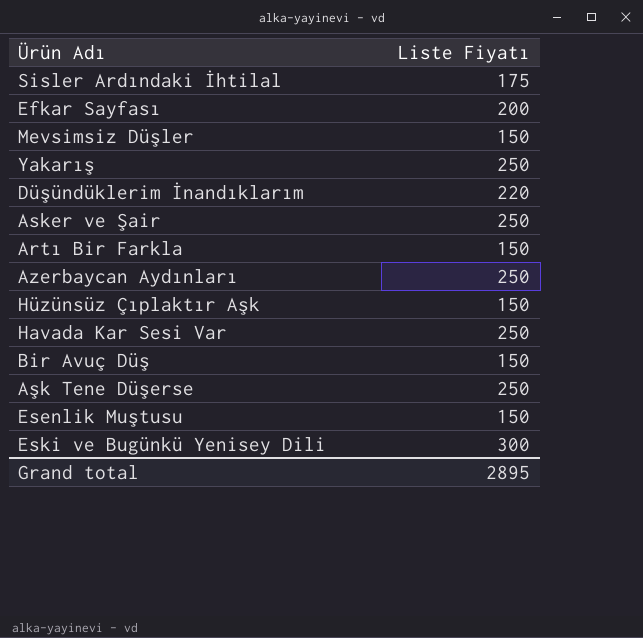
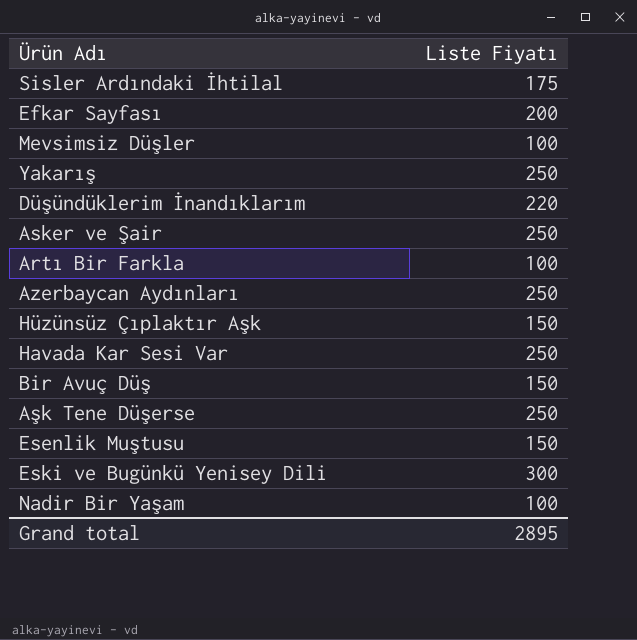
Mevsimsiz Düşler | Liste Fiyatı: 150 -> 100
Artı Bir Farkla | Liste Fiyatı: 150 -> 100
row Nadir Bir Yaşam: none -> 100

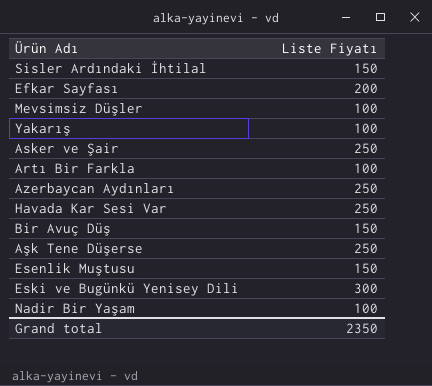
row Düşündüklerim İnandıklarım: 220 -> none
row Hüzünsüz Çıplaktır Aşk: 150 -> none
Sisler Ardındaki İhtilal | Liste Fiyatı: 175 -> 150
Yakarış | Liste Fiyatı: 250 -> 100
Grand total | Liste Fiyatı: 2895 -> 2350

